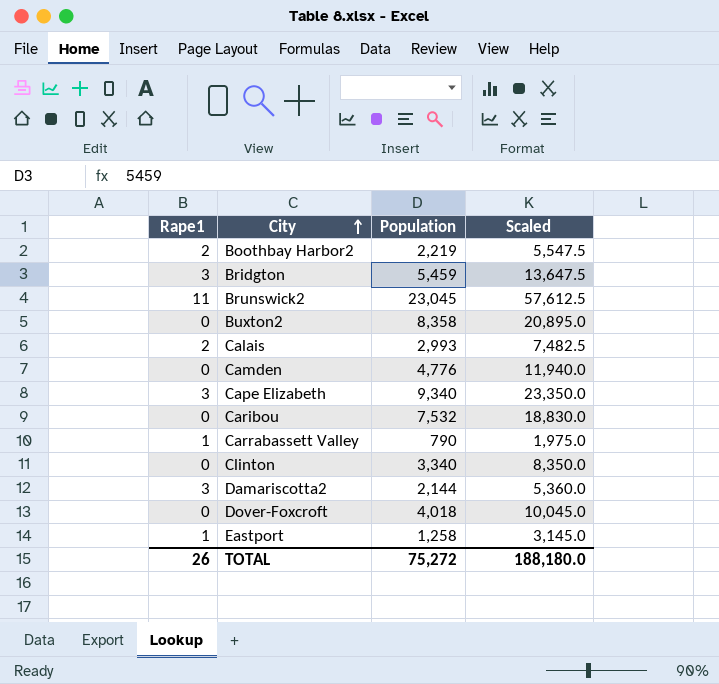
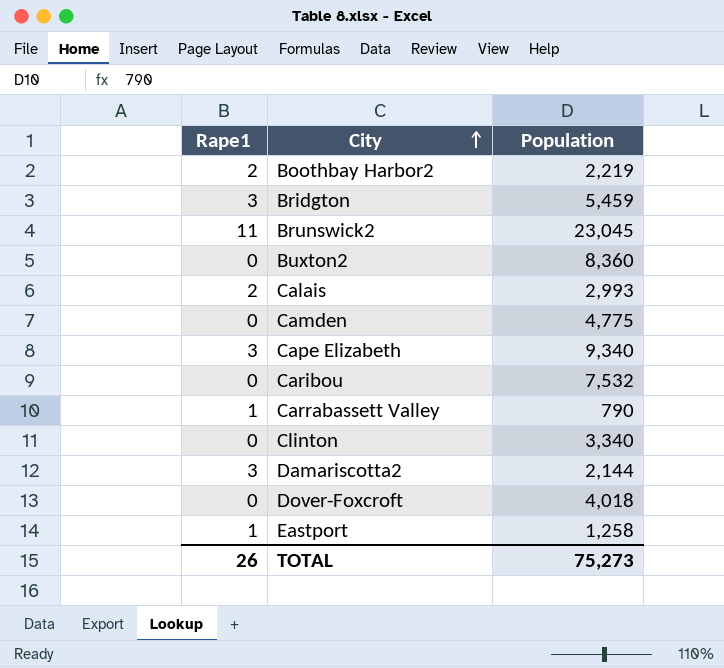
column Scaled | formula: [Population] * 2.5 -> none
Buxton2 | Population: 8,358 -> 8,360
Camden | Population: 4,776 -> 4,775
TOTAL | Population: 75,272 -> 75,273

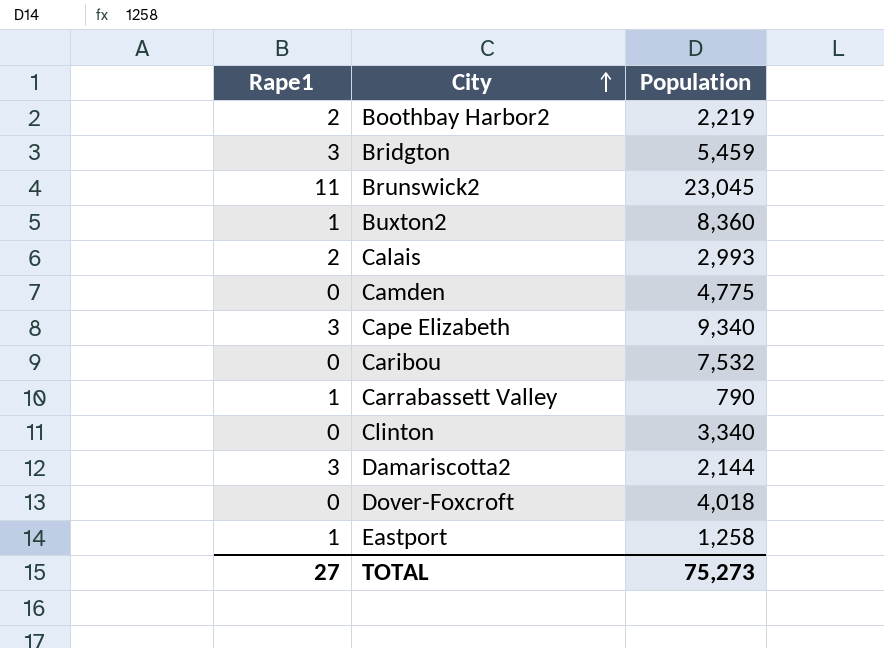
Buxton2 | Rape1: 0 -> 1
TOTAL | Rape1: 26 -> 27

